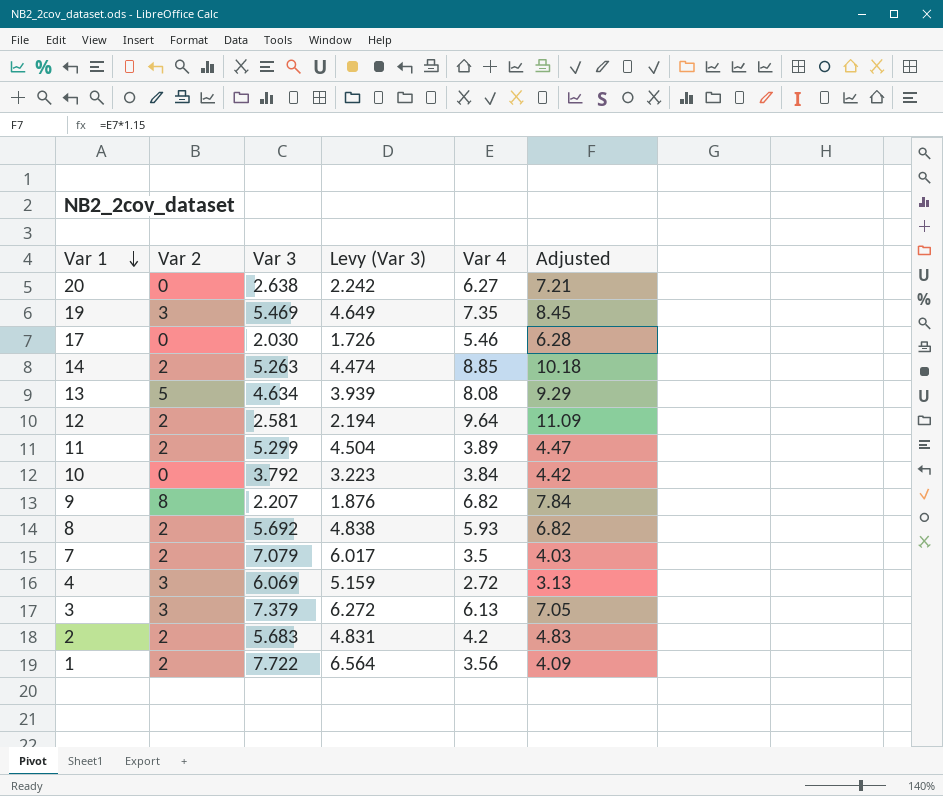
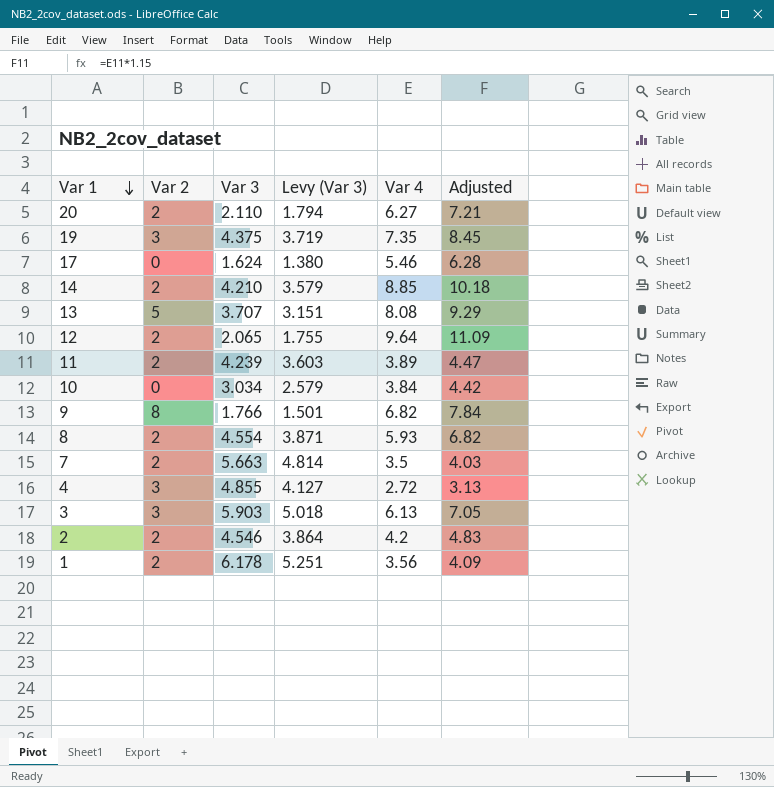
20 | Var 2: 0 -> 2
20 | Var 3: 2.638 -> 2.110
20 | Levy (Var 3): 2.242 -> 1.794
19 | Var 3: 5.469 -> 4.375
19 | Levy (Var 3): 4.649 -> 3.719
17 | Var 3: 2.030 -> 1.624
17 | Levy (Var 3): 1.726 -> 1.380
14 | Var 3: 5.263 -> 4.210
14 | Levy (Var 3): 4.474 -> 3.579
13 | Var 3: 4.634 -> 3.707
13 | Levy (Var 3): 3.939 -> 3.151
12 | Var 3: 2.581 -> 2.065
12 | Levy (Var 3): 2.194 -> 1.755
11 | Var 3: 5.299 -> 4.239
11 | Levy (Var 3): 4.504 -> 3.603
10 | Var 3: 3.792 -> 3.034
10 | Levy (Var 3): 3.223 -> 2.579
9 | Var 3: 2.207 -> 1.766
9 | Levy (Var 3): 1.876 -> 1.501
8 | Var 3: 5.692 -> 4.554
8 | Levy (Var 3): 4.838 -> 3.871
7 | Var 3: 7.079 -> 5.663
7 | Levy (Var 3): 6.017 -> 4.814
4 | Var 3: 6.069 -> 4.855
4 | Levy (Var 3): 5.159 -> 4.127
3 | Var 3: 7.379 -> 5.903
3 | Levy (Var 3): 6.272 -> 5.018
2 | Var 3: 5.683 -> 4.546
2 | Levy (Var 3): 4.831 -> 3.864
1 | Var 3: 7.722 -> 6.178
1 | Levy (Var 3): 6.564 -> 5.251

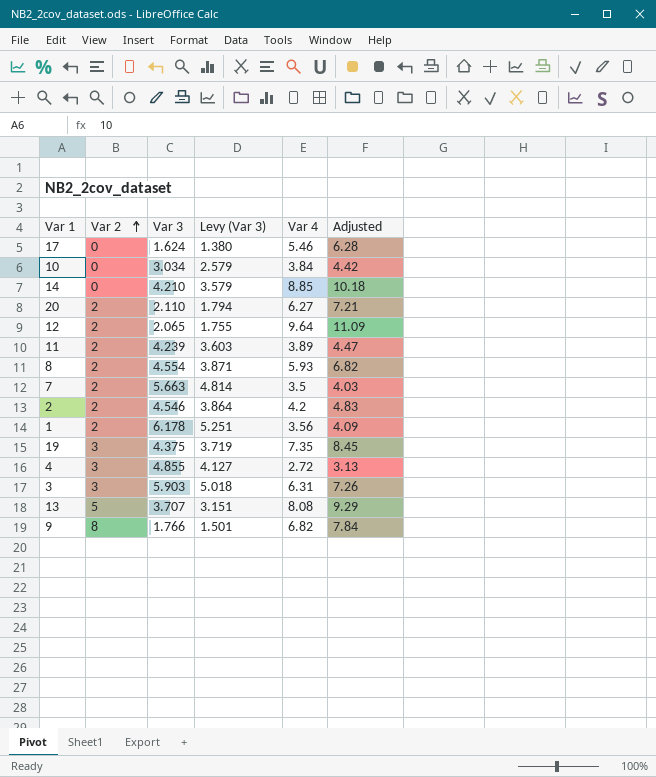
row order: Var 1 descending -> Var 2 ascending
14 | Var 2: 2 -> 0
3 | Var 4: 6.13 -> 6.31
3 | Adjusted: 7.05 -> 7.26

